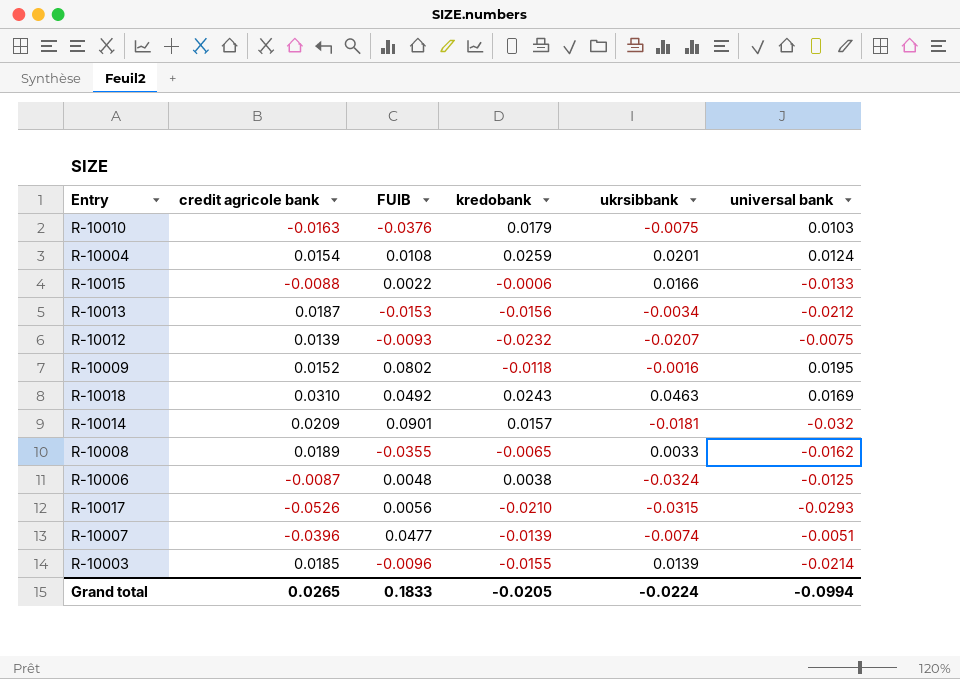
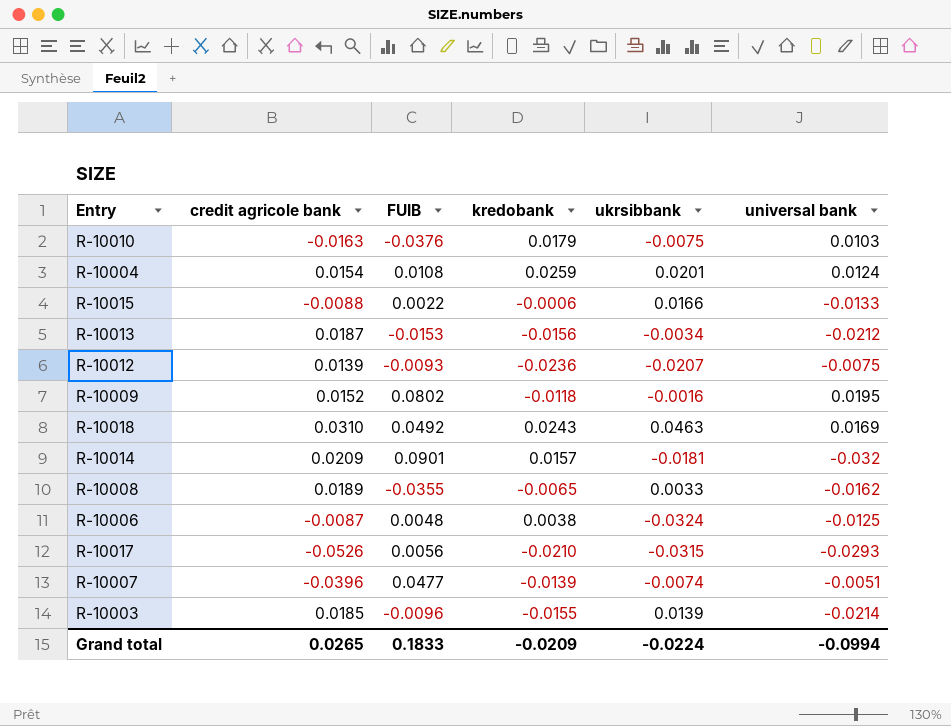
R-10012 | kredobank: -0.0232 -> -0.0236
Grand total | kredobank: -0.0205 -> -0.0209

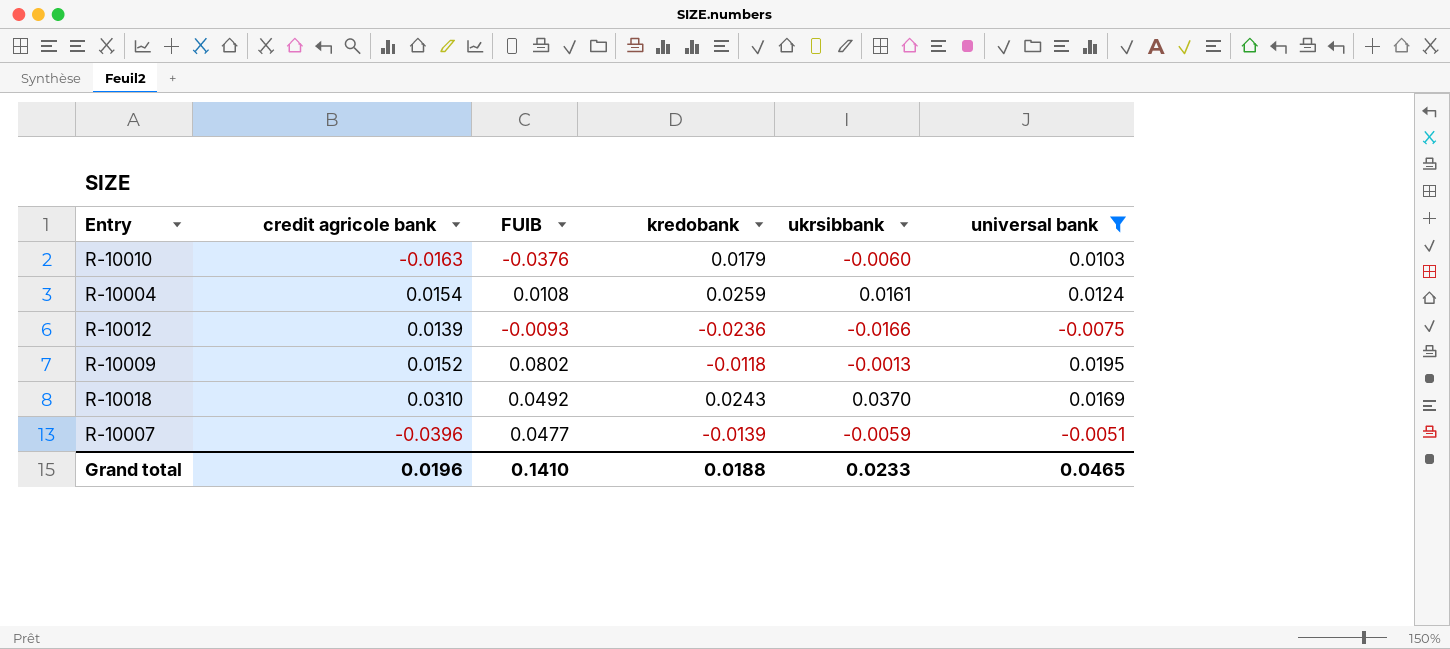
filter: none -> universal bank >= -0.0075
R-10010 | ukrsibbank: -0.0075 -> -0.0060
R-10004 | ukrsibbank: 0.0201 -> 0.0161
R-10012 | ukrsibbank: -0.0207 -> -0.0166
R-10009 | ukrsibbank: -0.0016 -> -0.0013
R-10018 | ukrsibbank: 0.0463 -> 0.0370
R-10007 | ukrsibbank: -0.0074 -> -0.0059
Grand total | credit agricole bank: 0.0265 -> 0.0196
Grand total | FUIB: 0.1833 -> 0.1410
Grand total | kredobank: -0.0209 -> 0.0188
Grand total | ukrsibbank: -0.0224 -> 0.0233
Grand total | universal bank: -0.0994 -> 0.0465

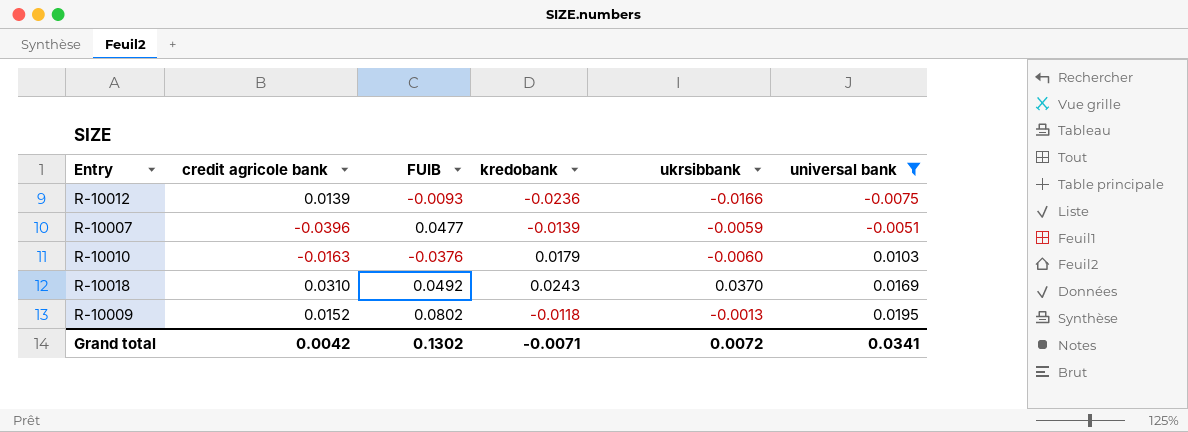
row order: none -> universal bank ascending
row R-10004: 0.0154 | 0.0108 | 0.0259 | 0.0161 | 0.0124 -> none
Grand total | credit agricole bank: 0.0196 -> 0.0042
Grand total | FUIB: 0.1410 -> 0.1302
Grand total | kredobank: 0.0188 -> -0.0071
Grand total | ukrsibbank: 0.0233 -> 0.0072
Grand total | universal bank: 0.0465 -> 0.0341

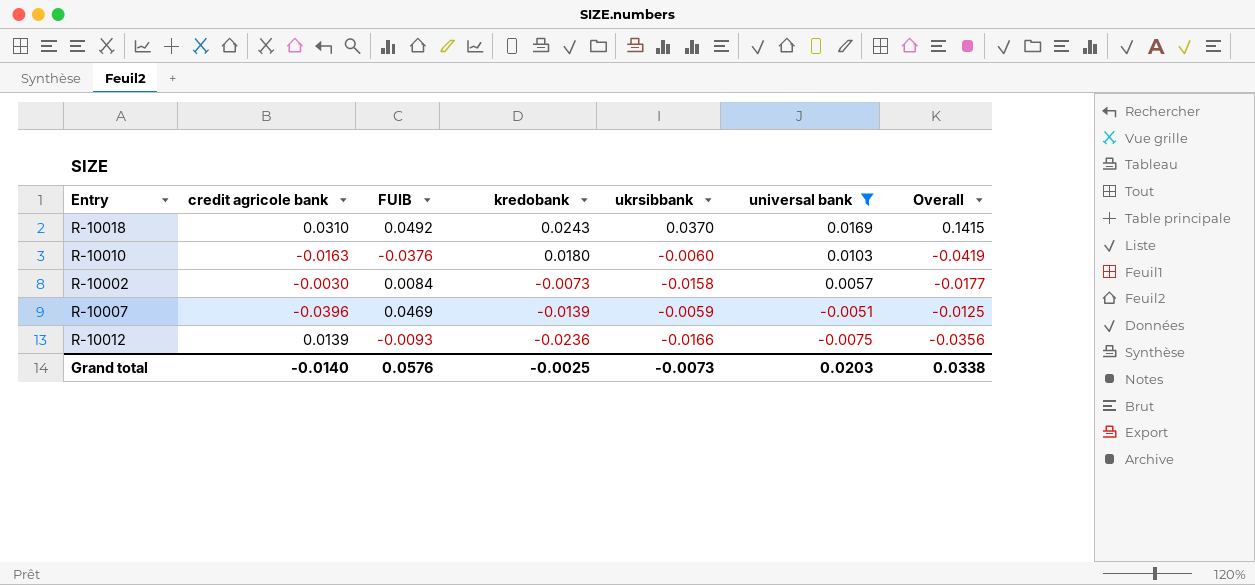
row order: universal bank ascending -> kredobank descending
column Overall | formula: none -> [credit agricole bank] + [FUIB] + [kredobank] + [ukrsibbank]
row R-10009: 0.0152 | 0.0802 | -0.0118 | -0.0013 | 0.0195 -> none
R-10010 | kredobank: 0.0179 -> 0.0180
row R-10002: none -> -0.0030 | 0.0084 | -0.0073 | -0.0158 | 0.0057 | -0.0177
R-10007 | FUIB: 0.0477 -> 0.0469
Grand total | credit agricole bank: 0.0042 -> -0.0140
Grand total | FUIB: 0.1302 -> 0.0576
Grand total | kredobank: -0.0071 -> -0.0025
Grand total | ukrsibbank: 0.0072 -> -0.0073
Grand total | universal bank: 0.0341 -> 0.0203

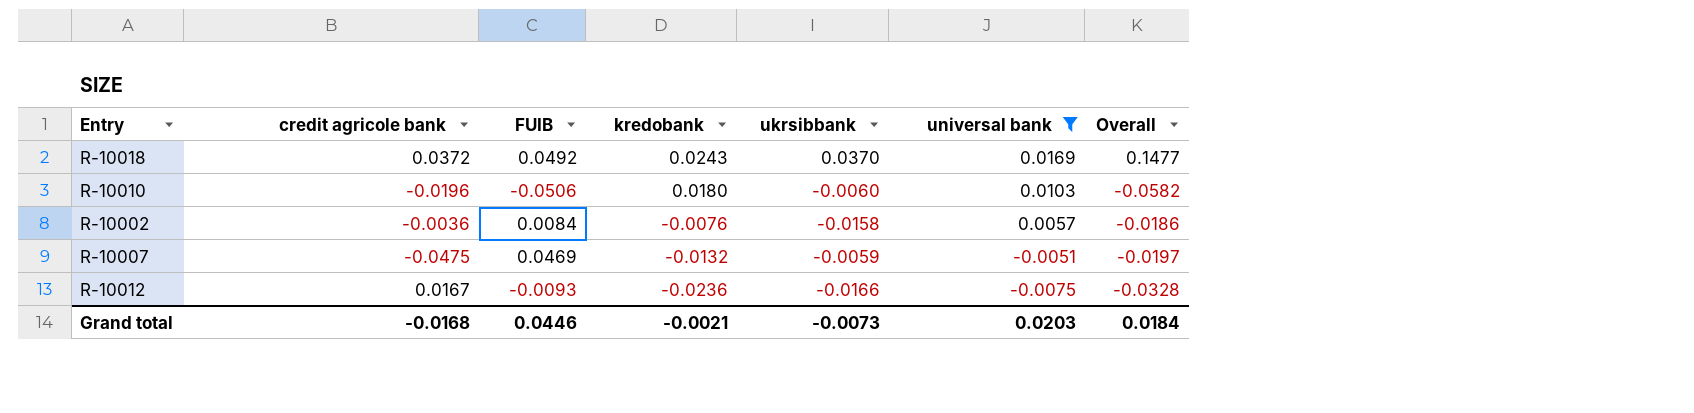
R-10018 | credit agricole bank: 0.0310 -> 0.0372
R-10018 | Overall: 0.1415 -> 0.1477
R-10010 | credit agricole bank: -0.0163 -> -0.0196
R-10010 | FUIB: -0.0376 -> -0.0506
R-10010 | Overall: -0.0419 -> -0.0582
R-10002 | credit agricole bank: -0.0030 -> -0.0036
R-10002 | kredobank: -0.0073 -> -0.0076
R-10002 | Overall: -0.0177 -> -0.0186
R-10007 | credit agricole bank: -0.0396 -> -0.0475
R-10007 | kredobank: -0.0139 -> -0.0132
R-10007 | Overall: -0.0125 -> -0.0197
R-10012 | credit agricole bank: 0.0139 -> 0.0167
R-10012 | Overall: -0.0356 -> -0.0328
Grand total | credit agricole bank: -0.0140 -> -0.0168
Grand total | FUIB: 0.0576 -> 0.0446
Grand total | kredobank: -0.0025 -> -0.0021
Grand total | Overall: 0.0338 -> 0.0184

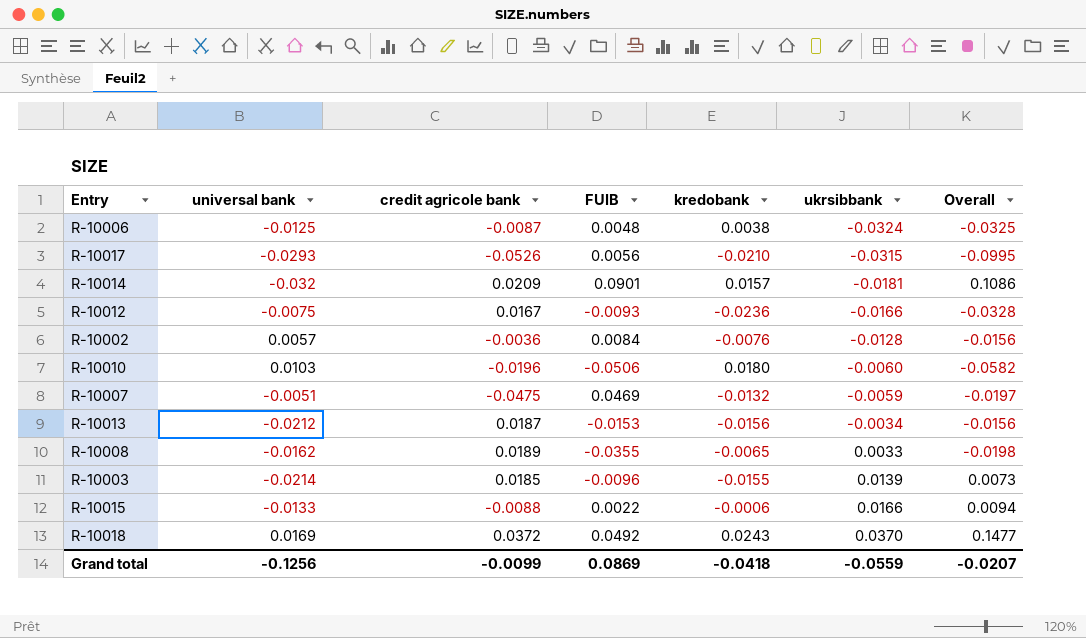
filter: universal bank >= -0.0075 -> none
row order: kredobank descending -> ukrsibbank ascending
column universal bank | position: 6 -> 2
R-10002 | ukrsibbank: -0.0158 -> -0.0128
R-10002 | Overall: -0.0186 -> -0.0156
Grand total | universal bank: 0.0203 -> -0.1256
Grand total | credit agricole bank: -0.0168 -> -0.0099
Grand total | FUIB: 0.0446 -> 0.0869
Grand total | kredobank: -0.0021 -> -0.0418
Grand total | ukrsibbank: -0.0073 -> -0.0559
Grand total | Overall: 0.0184 -> -0.0207

